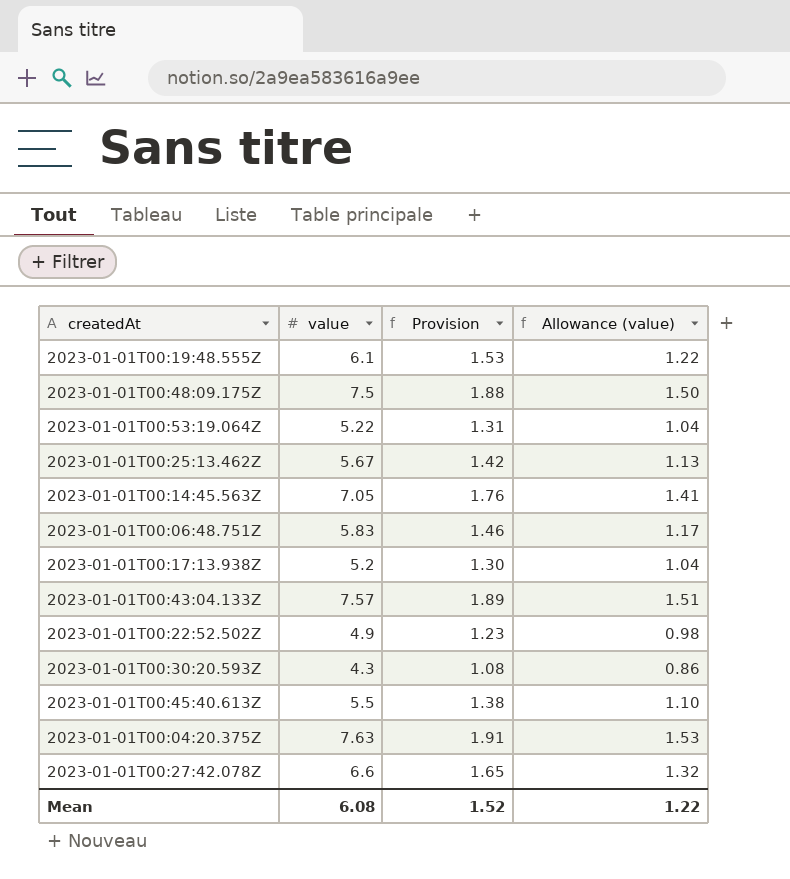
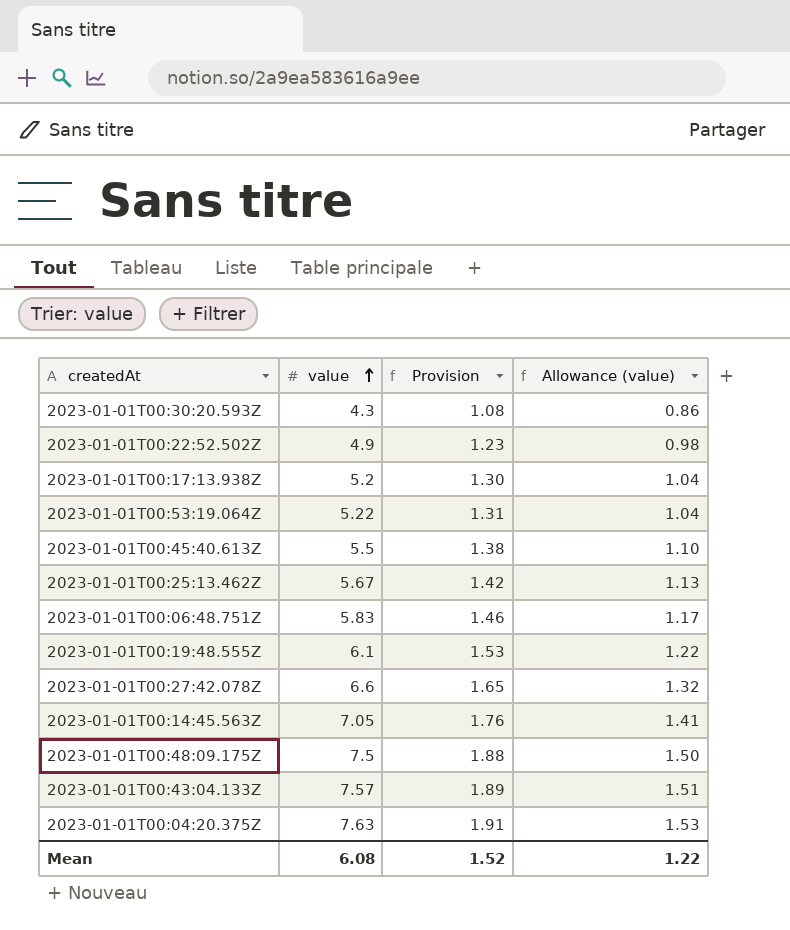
row order: none -> value ascending

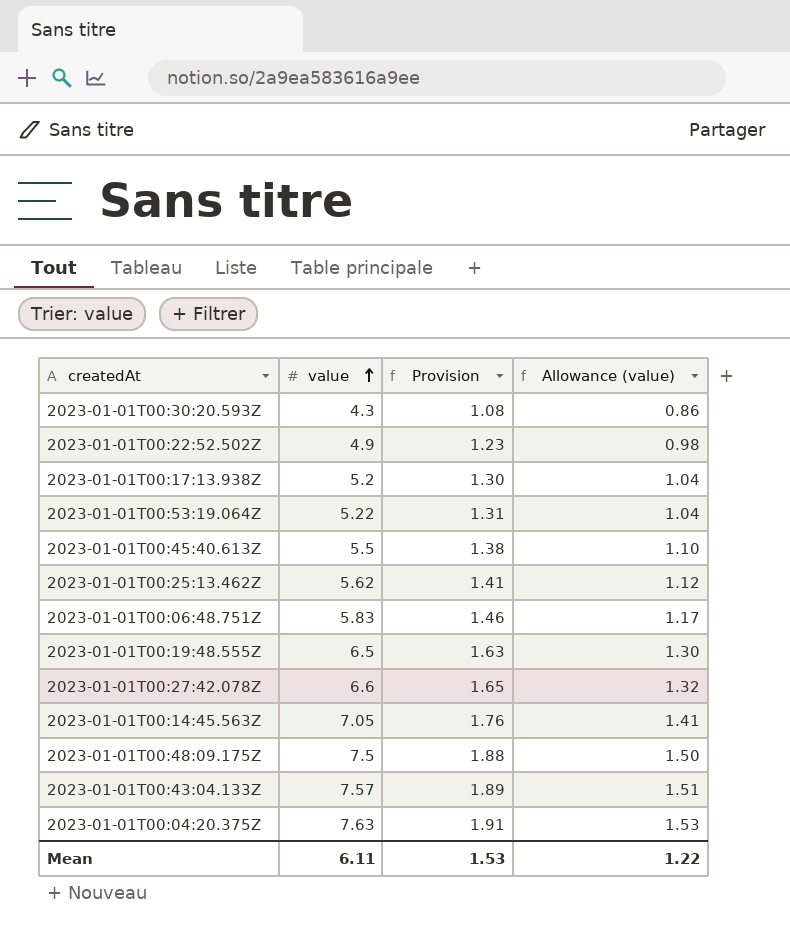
2023-01-01T00:25:13.462Z | value: 5.67 -> 5.62
2023-01-01T00:25:13.462Z | Provision: 1.42 -> 1.41
2023-01-01T00:25:13.462Z | Allowance (value): 1.13 -> 1.12
2023-01-01T00:19:48.555Z | value: 6.1 -> 6.5
2023-01-01T00:19:48.555Z | Provision: 1.53 -> 1.63
2023-01-01T00:19:48.555Z | Allowance (value): 1.22 -> 1.30
Mean | value: 6.08 -> 6.11
Mean | Provision: 1.52 -> 1.53

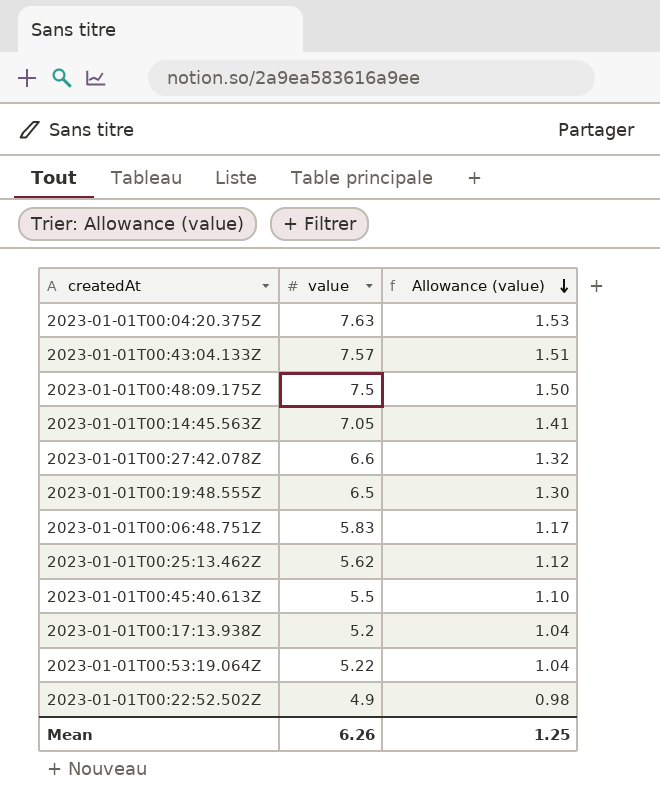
row order: value ascending -> Allowance (value) descending
column Provision | formula: [value] * 0.25 -> none
row 2023-01-01T00:30:20.593Z: 4.3 | 1.08 | 0.86 -> none
Mean | value: 6.11 -> 6.26
Mean | Allowance (value): 1.22 -> 1.25

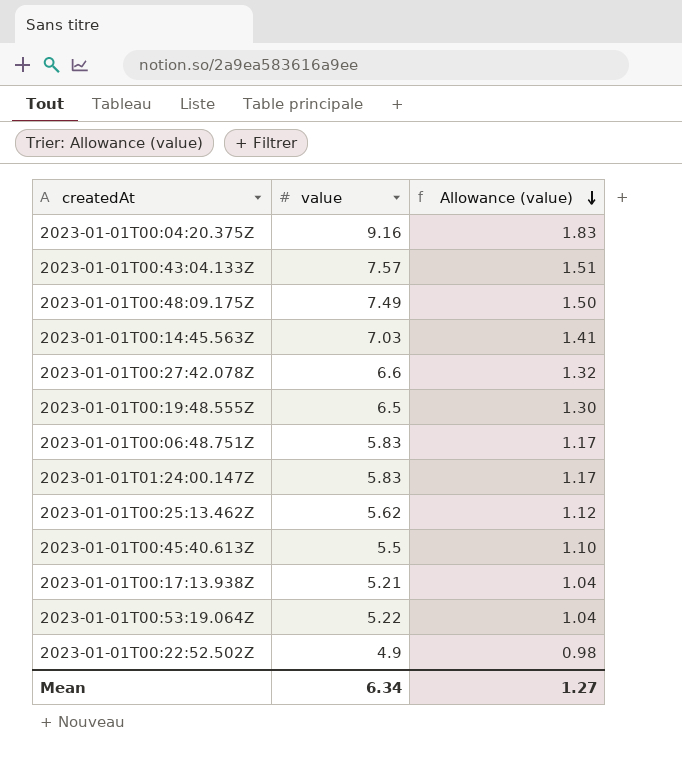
2023-01-01T00:04:20.375Z | value: 7.63 -> 9.16
2023-01-01T00:04:20.375Z | Allowance (value): 1.53 -> 1.83
2023-01-01T00:48:09.175Z | value: 7.5 -> 7.49
2023-01-01T00:14:45.563Z | value: 7.05 -> 7.03
row 2023-01-01T01:24:00.147Z: none -> 5.83 | 1.17
2023-01-01T00:17:13.938Z | value: 5.2 -> 5.21
Mean | value: 6.26 -> 6.34
Mean | Allowance (value): 1.25 -> 1.27

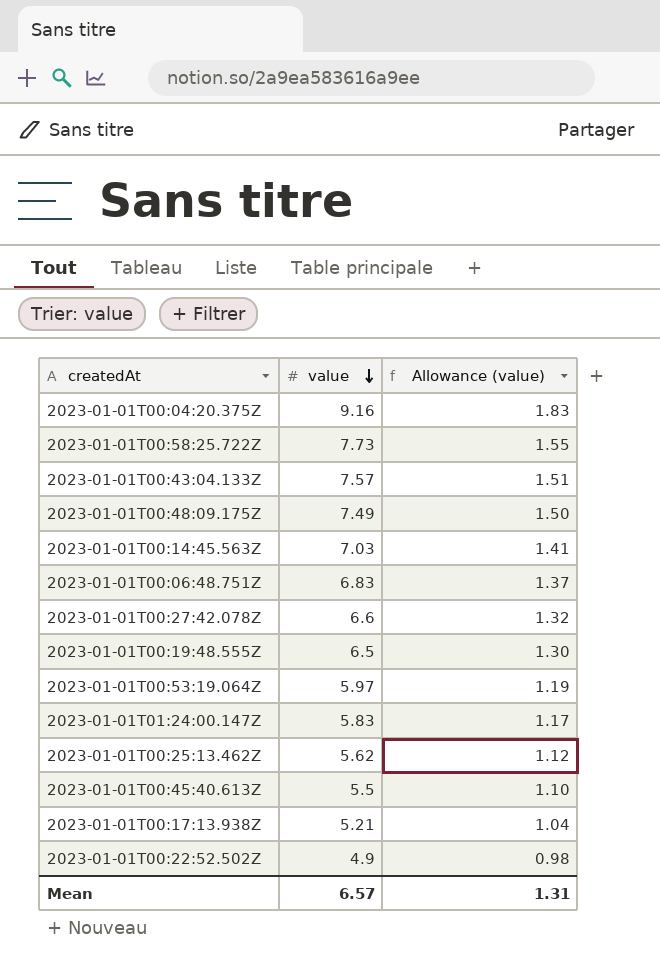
row order: Allowance (value) descending -> value descending
row 2023-01-01T00:58:25.722Z: none -> 7.73 | 1.55
2023-01-01T00:06:48.751Z | value: 5.83 -> 6.83
2023-01-01T00:06:48.751Z | Allowance (value): 1.17 -> 1.37
2023-01-01T00:53:19.064Z | value: 5.22 -> 5.97
2023-01-01T00:53:19.064Z | Allowance (value): 1.04 -> 1.19
Mean | value: 6.34 -> 6.57
Mean | Allowance (value): 1.27 -> 1.31

